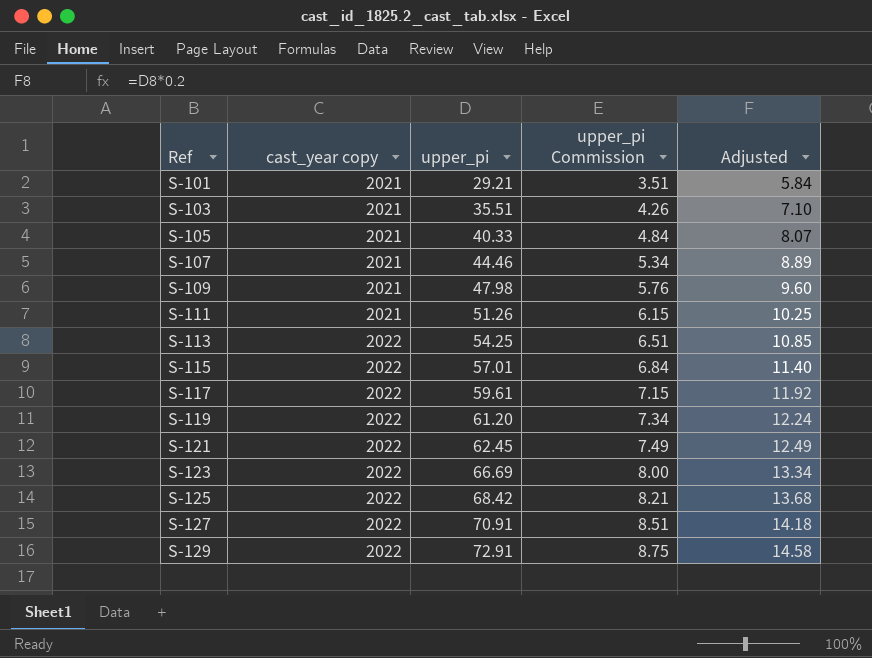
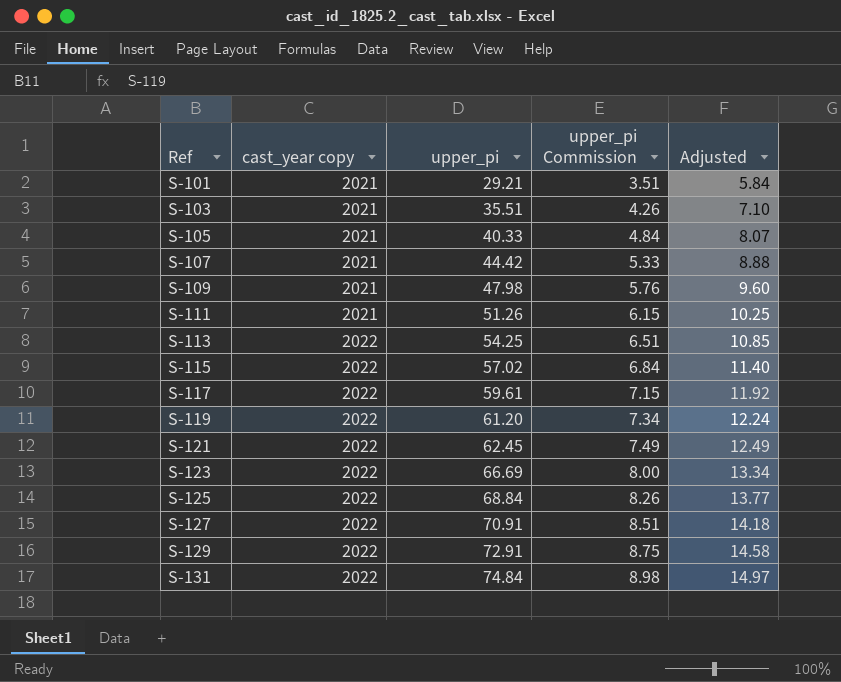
S-107 | upper_pi: 44.46 -> 44.42
S-107 | upper_pi Commission: 5.34 -> 5.33
S-107 | Adjusted: 8.89 -> 8.88
S-115 | upper_pi: 57.01 -> 57.02
S-125 | upper_pi: 68.42 -> 68.84
S-125 | upper_pi Commission: 8.21 -> 8.26
S-125 | Adjusted: 13.68 -> 13.77
row S-131: none -> 2022 | 74.84 | 8.98 | 14.97

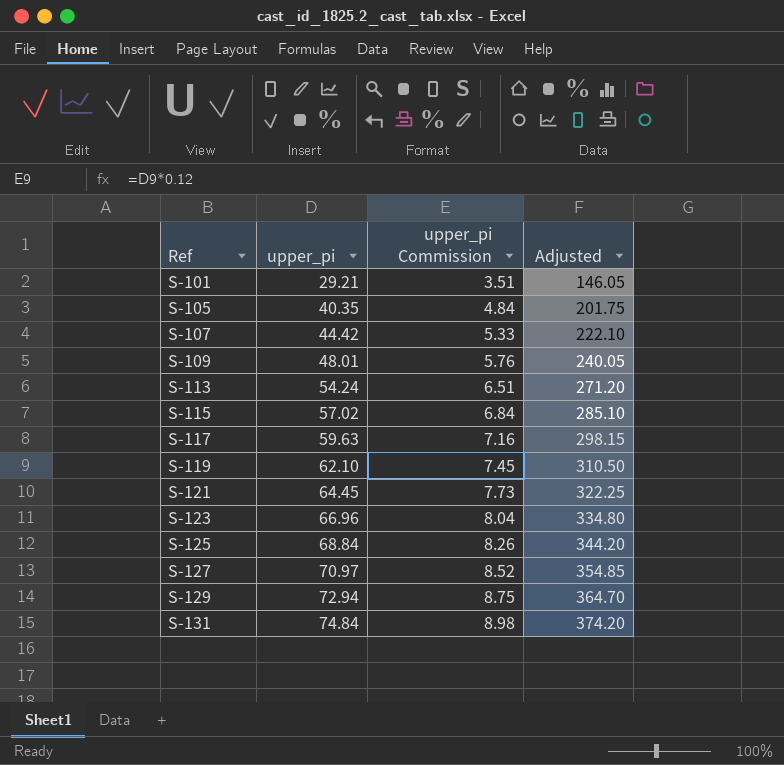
column cast_year copy | position: 2 -> none
column Adjusted | formula: [upper_pi] * 0.2 -> [upper_pi] * 5
row S-103: 2021 | 35.51 | 4.26 | 7.10 -> none
row S-111: 2021 | 51.26 | 6.15 | 10.25 -> none
S-105 | upper_pi: 40.33 -> 40.35
S-109 | upper_pi: 47.98 -> 48.01
S-113 | upper_pi: 54.25 -> 54.24
S-117 | upper_pi: 59.61 -> 59.63
S-117 | upper_pi Commission: 7.15 -> 7.16
S-119 | upper_pi: 61.20 -> 62.10
S-119 | upper_pi Commission: 7.34 -> 7.45
S-121 | upper_pi: 62.45 -> 64.45
S-121 | upper_pi Commission: 7.49 -> 7.73
S-123 | upper_pi: 66.69 -> 66.96
S-123 | upper_pi Commission: 8.00 -> 8.04
S-127 | upper_pi: 70.91 -> 70.97
S-127 | upper_pi Commission: 8.51 -> 8.52
S-129 | upper_pi: 72.91 -> 72.94

